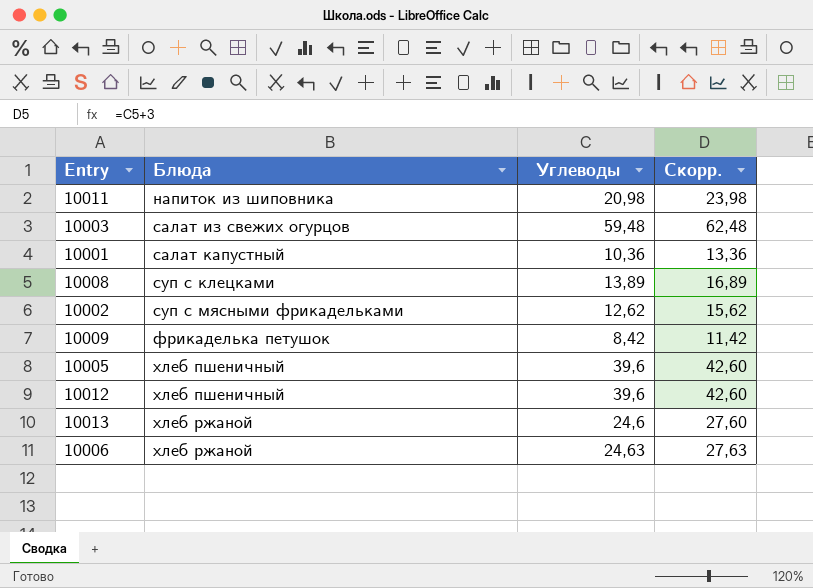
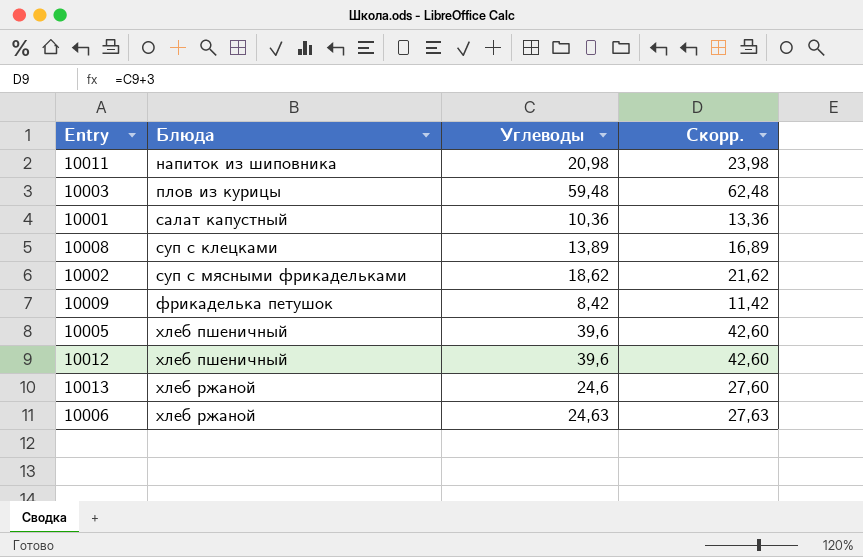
10003 | Блюда: салат из свежих огурцов -> плов из курицы
10002 | Углеводы: 12,62 -> 18,62
10002 | Скорр.: 15,62 -> 21,62

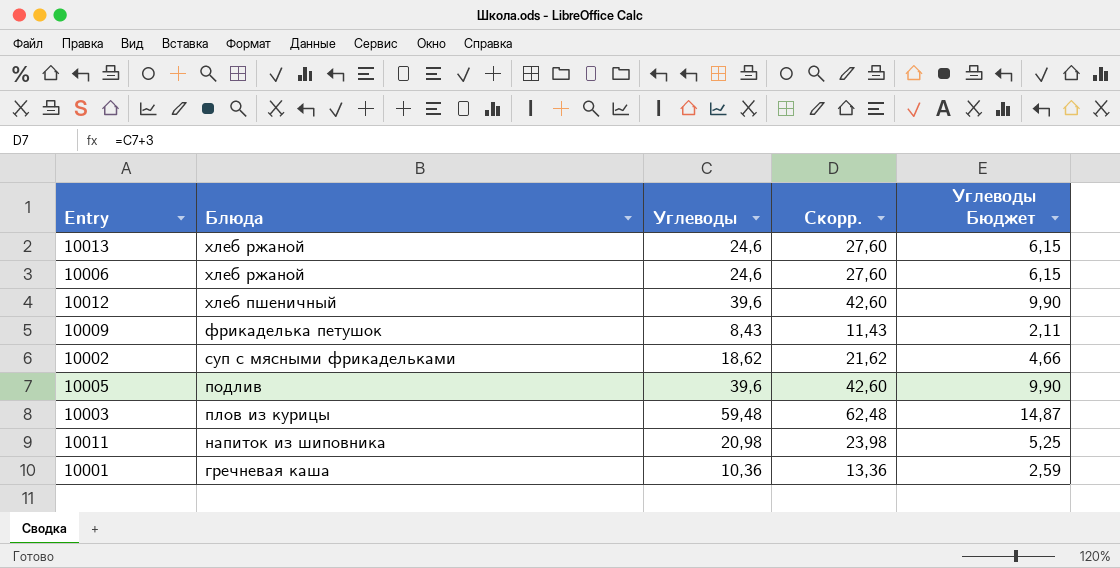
row order: Блюда ascending -> Блюда descending
column Углеводы Бюджет | formula: none -> [Углеводы] * 0,25
row 10008: суп с клецками | 13,89 | 16,89 -> none
10006 | Углеводы: 24,63 -> 24,6
10006 | Скорр.: 27,63 -> 27,60
10009 | Углеводы: 8,42 -> 8,43
10009 | Скорр.: 11,42 -> 11,43
10005 | Блюда: хлеб пшеничный -> подлив
10001 | Блюда: салат капустный -> гречневая каша

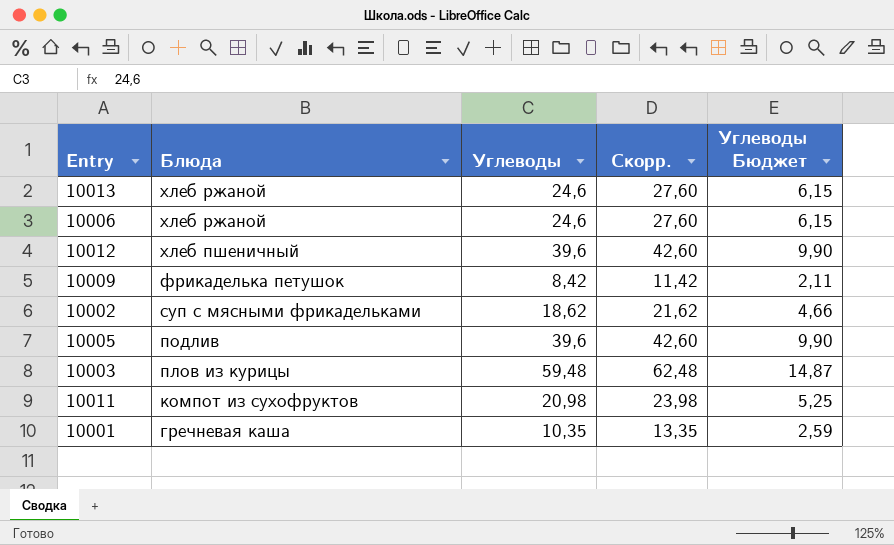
10009 | Углеводы: 8,43 -> 8,42
10009 | Скорр.: 11,43 -> 11,42
10011 | Блюда: напиток из шиповника -> компот из сухофруктов
10001 | Углеводы: 10,36 -> 10,35
10001 | Скорр.: 13,36 -> 13,35

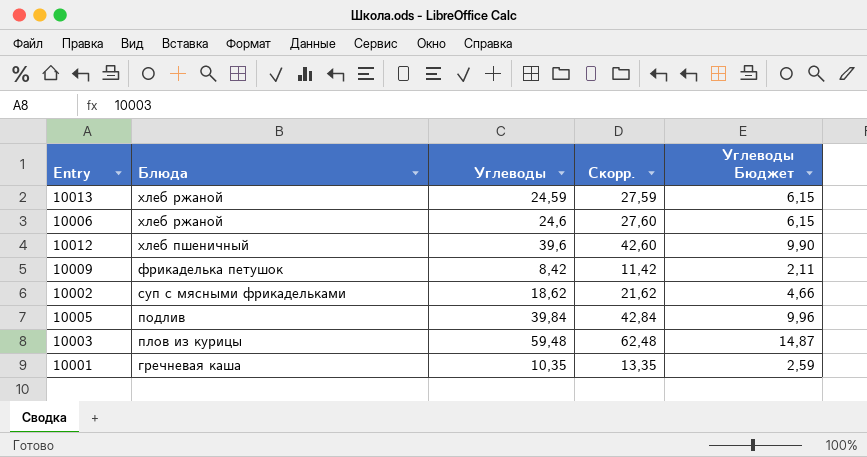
row 10011: компот из сухофруктов | 20,98 | 23,98 | 5,25 -> none
10013 | Углеводы: 24,6 -> 24,59
10013 | Скорр.: 27,60 -> 27,59
10005 | Углеводы: 39,6 -> 39,84
10005 | Скорр.: 42,60 -> 42,84
10005 | Углеводы Бюджет: 9,90 -> 9,96

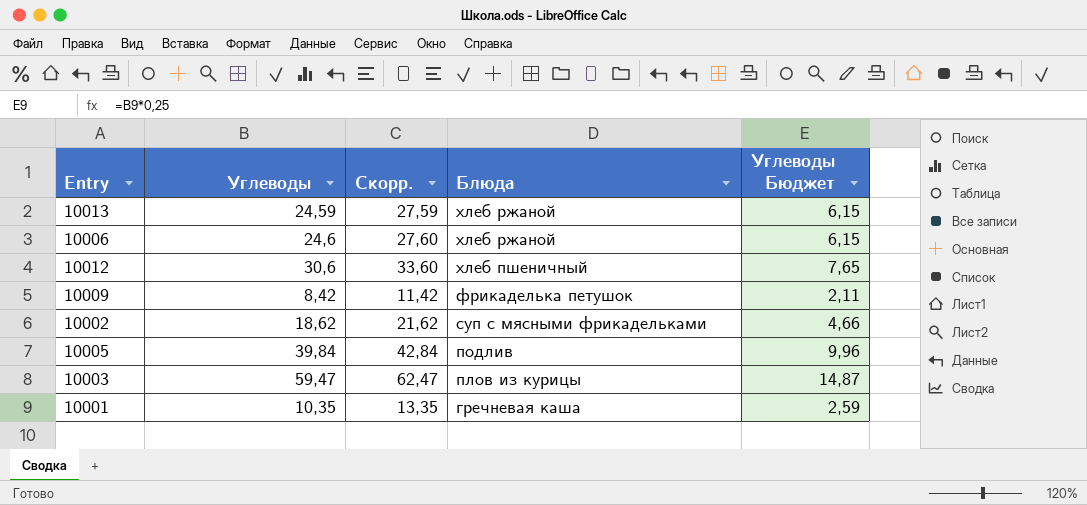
column Блюда | position: 2 -> 4
10012 | Углеводы: 39,6 -> 30,6
10012 | Скорр.: 42,60 -> 33,60
10012 | Углеводы Бюджет: 9,90 -> 7,65
10003 | Углеводы: 59,48 -> 59,47
10003 | Скорр.: 62,48 -> 62,47

